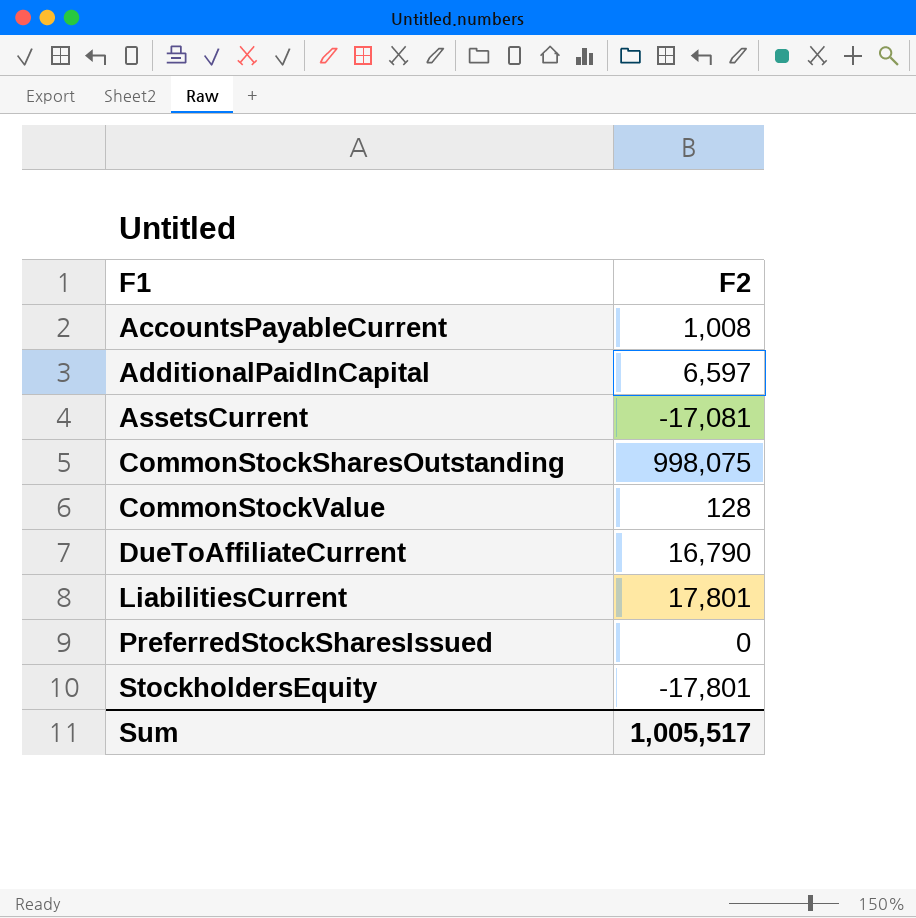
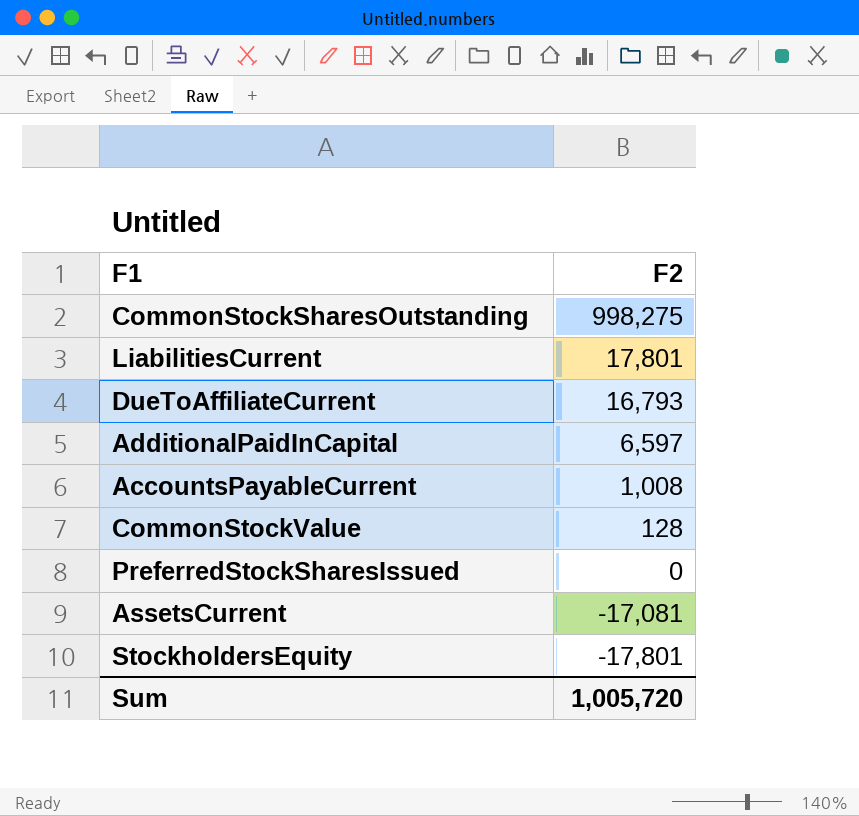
row order: F1 ascending -> F2 descending
CommonStockSharesOutstanding | F2: 998,075 -> 998,275
DueToAffiliateCurrent | F2: 16,790 -> 16,793
Sum | F2: 1,005,517 -> 1,005,720

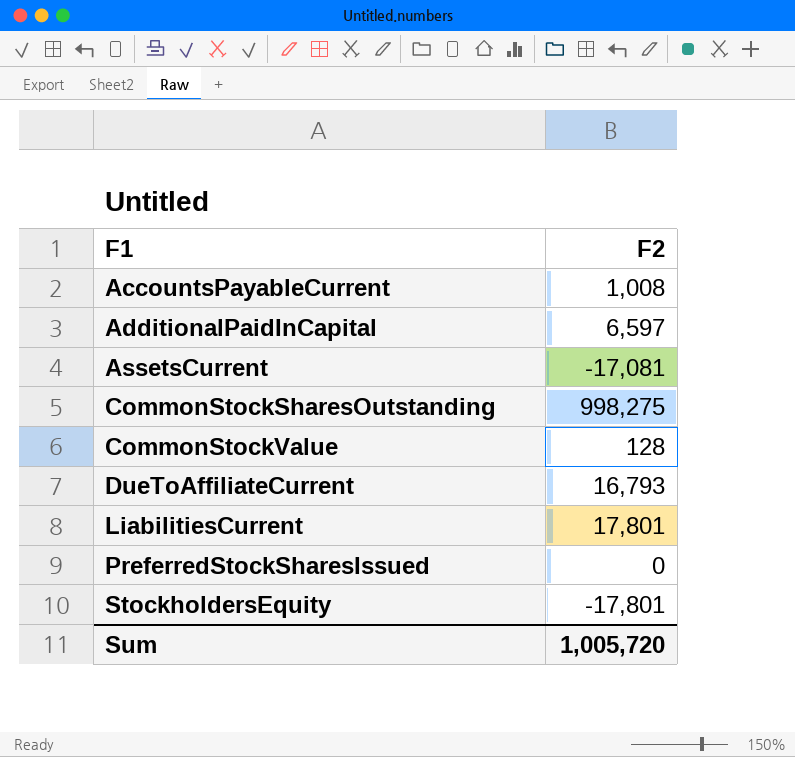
row order: F2 descending -> F1 ascending

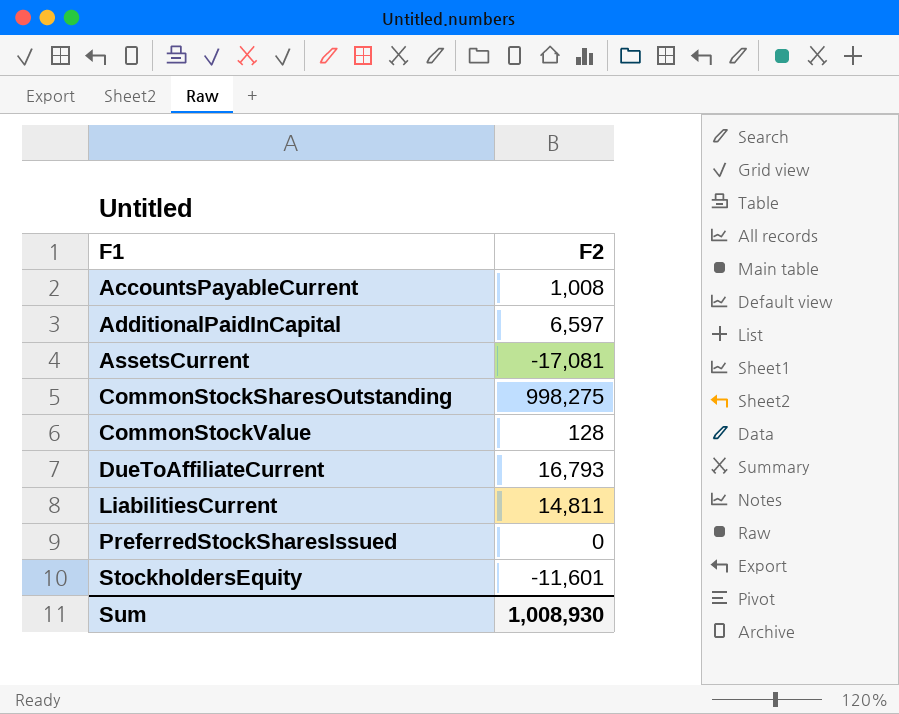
LiabilitiesCurrent | F2: 17,801 -> 14,811
StockholdersEquity | F2: -17,801 -> -11,601
Sum | F2: 1,005,720 -> 1,008,930

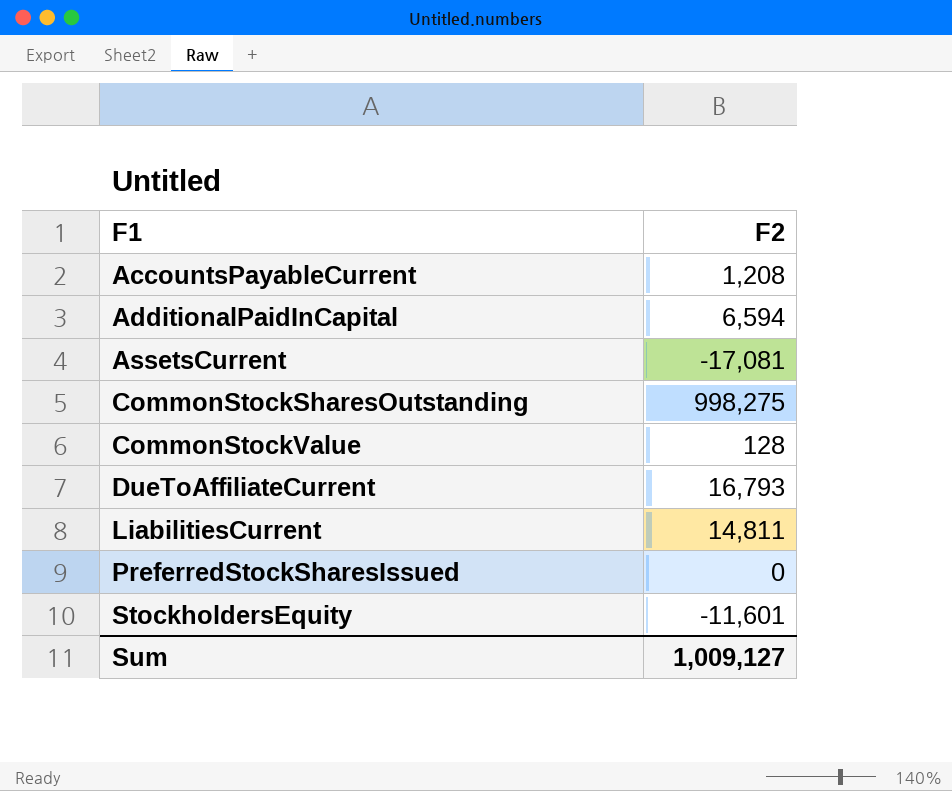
AccountsPayableCurrent | F2: 1,008 -> 1,208
AdditionalPaidInCapital | F2: 6,597 -> 6,594
Sum | F2: 1,008,930 -> 1,009,127

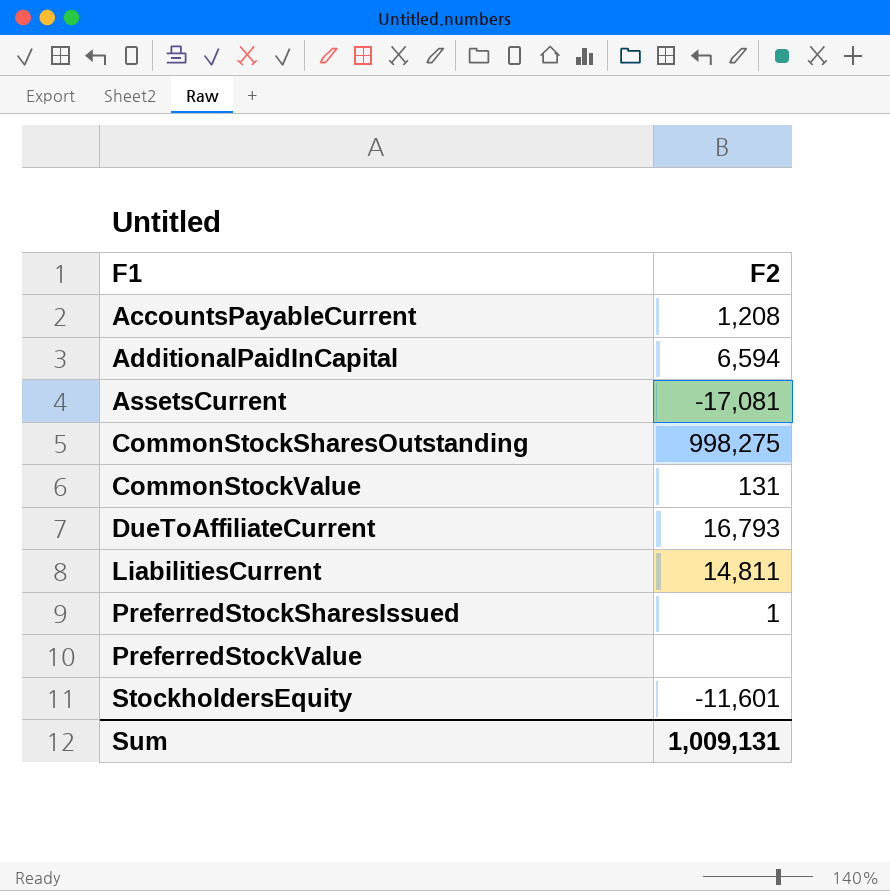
CommonStockValue | F2: 128 -> 131
PreferredStockSharesIssued | F2: 0 -> 1
row PreferredStockValue: none -> none
Sum | F2: 1,009,127 -> 1,009,131

